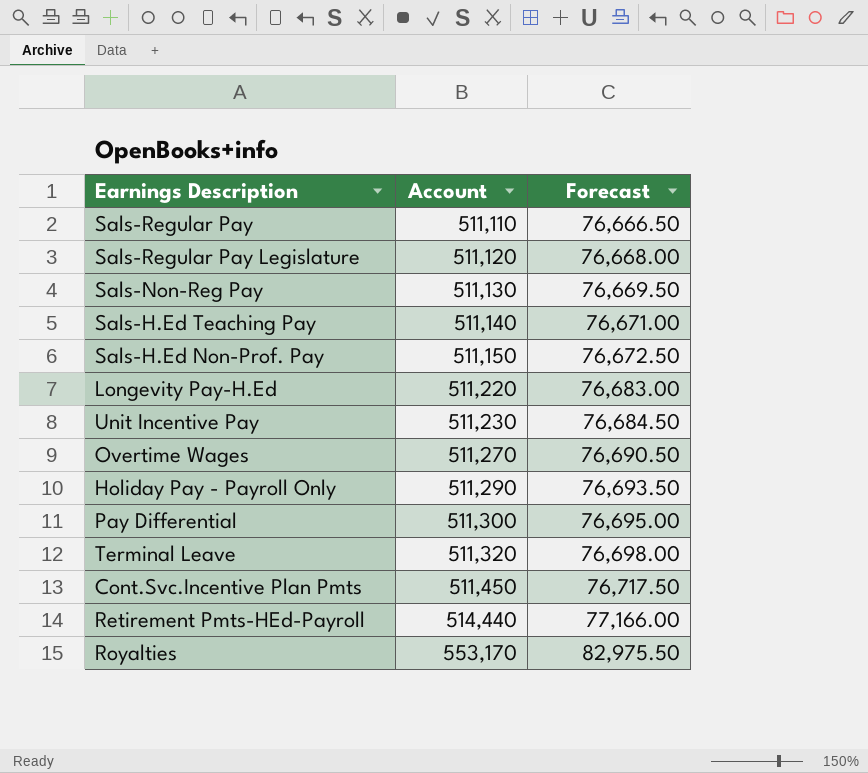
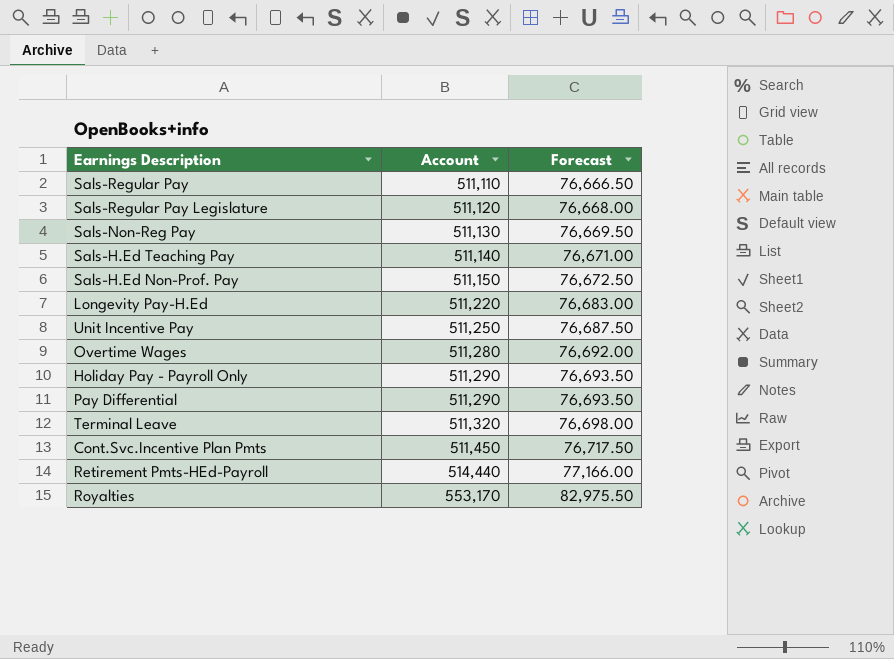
Unit Incentive Pay | Account: 511,230 -> 511,250
Unit Incentive Pay | Forecast: 76,684.50 -> 76,687.50
Overtime Wages | Account: 511,270 -> 511,280
Overtime Wages | Forecast: 76,690.50 -> 76,692.00
Pay Differential | Account: 511,300 -> 511,290
Pay Differential | Forecast: 76,695.00 -> 76,693.50

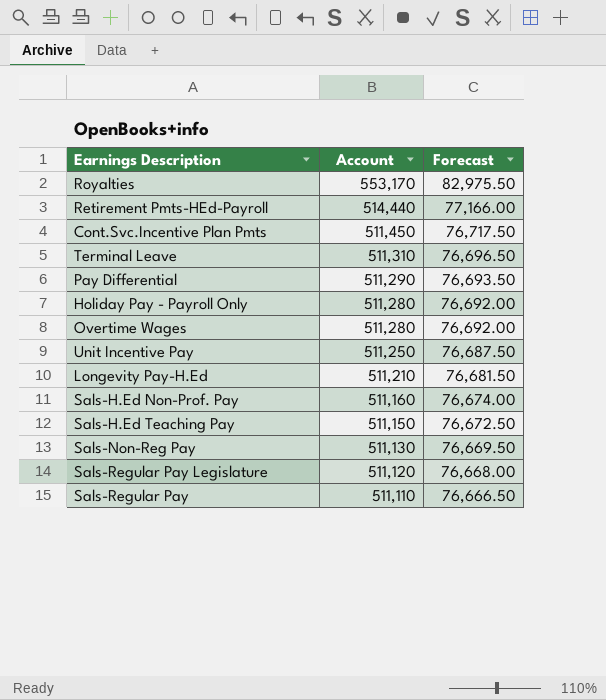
row order: Account ascending -> Account descending
Terminal Leave | Account: 511,320 -> 511,310
Terminal Leave | Forecast: 76,698.00 -> 76,696.50
Holiday Pay - Payroll Only | Account: 511,290 -> 511,280
Holiday Pay - Payroll Only | Forecast: 76,693.50 -> 76,692.00
Longevity Pay-H.Ed | Account: 511,220 -> 511,210
Longevity Pay-H.Ed | Forecast: 76,683.00 -> 76,681.50
Sals-H.Ed Non-Prof. Pay | Account: 511,150 -> 511,160
Sals-H.Ed Non-Prof. Pay | Forecast: 76,672.50 -> 76,674.00
Sals-H.Ed Teaching Pay | Account: 511,140 -> 511,150
Sals-H.Ed Teaching Pay | Forecast: 76,671.00 -> 76,672.50

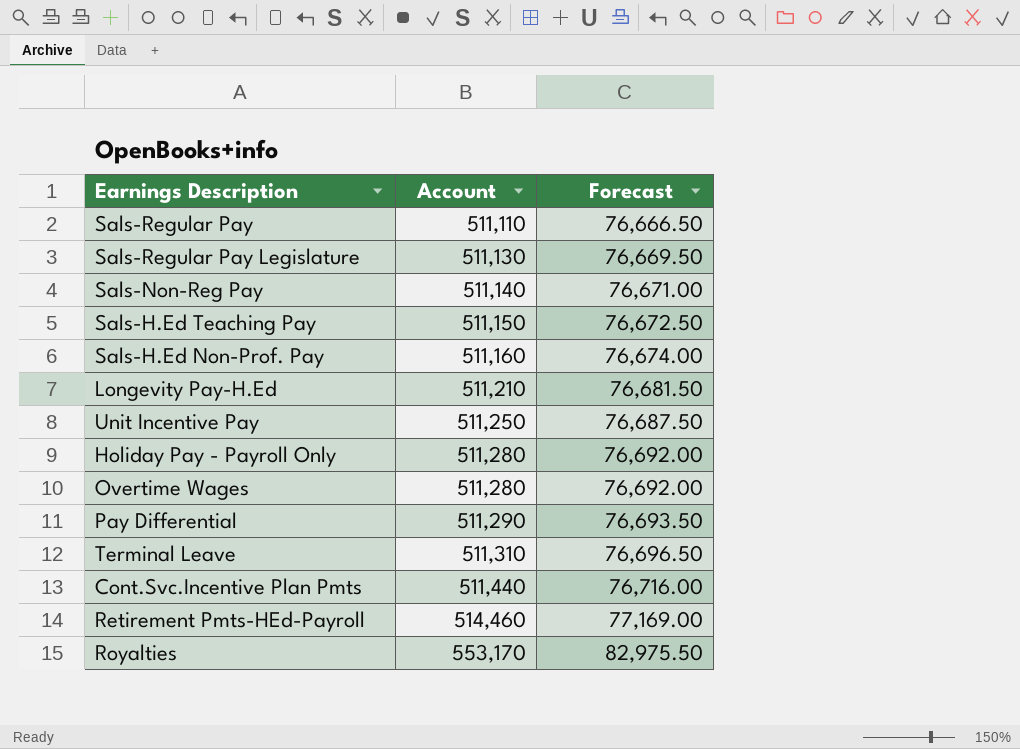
row order: Account descending -> Account ascending
Sals-Regular Pay Legislature | Account: 511,120 -> 511,130
Sals-Regular Pay Legislature | Forecast: 76,668.00 -> 76,669.50
Sals-Non-Reg Pay | Account: 511,130 -> 511,140
Sals-Non-Reg Pay | Forecast: 76,669.50 -> 76,671.00
Cont.Svc.Incentive Plan Pmts | Account: 511,450 -> 511,440
Cont.Svc.Incentive Plan Pmts | Forecast: 76,717.50 -> 76,716.00
Retirement Pmts-HEd-Payroll | Account: 514,440 -> 514,460
Retirement Pmts-HEd-Payroll | Forecast: 77,166.00 -> 77,169.00

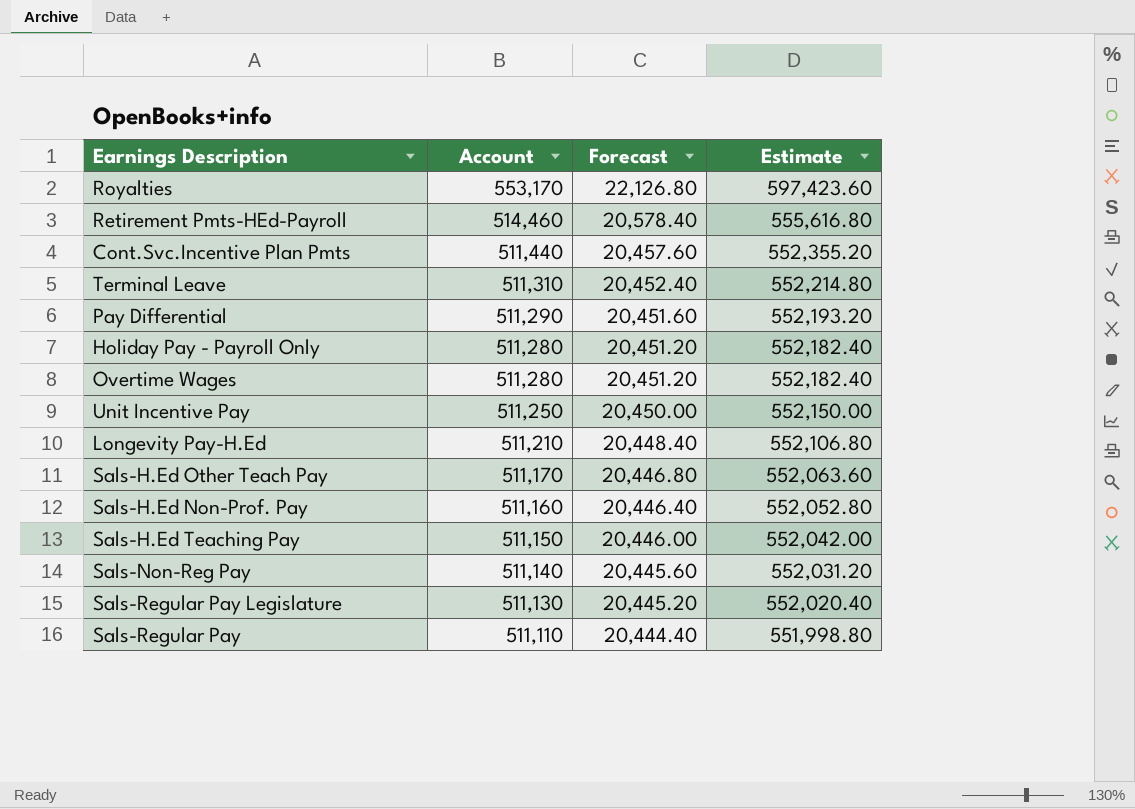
row order: Account ascending -> Account descending
column Forecast | formula: [Account] * 0.15 -> [Account] * 0.04
column Estimate | formula: none -> [Account] * 1.08
row Sals-H.Ed Other Teach Pay: none -> 511,170 | 20,446.80 | 552,063.60

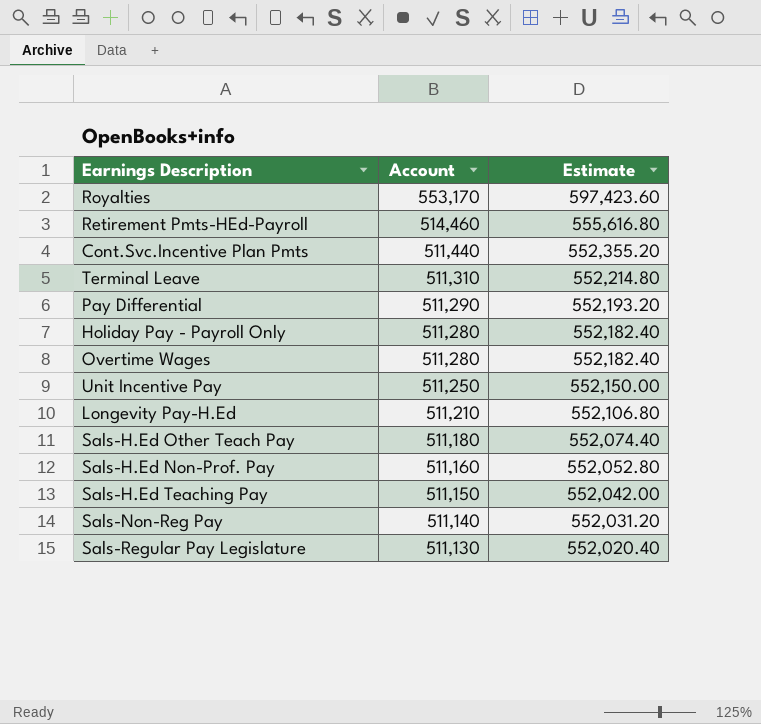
column Forecast | formula: [Account] * 0.04 -> none
row Sals-Regular Pay: 511,110 | 20,444.40 | 551,998.80 -> none
Sals-H.Ed Other Teach Pay | Account: 511,170 -> 511,180
Sals-H.Ed Other Teach Pay | Estimate: 552,063.60 -> 552,074.40

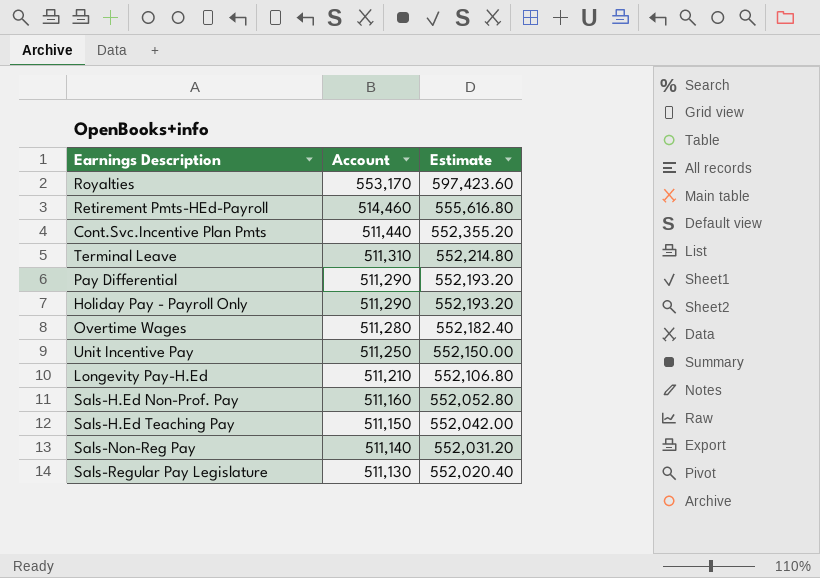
row Sals-H.Ed Other Teach Pay: 511,180 | 552,074.40 -> none
Holiday Pay - Payroll Only | Account: 511,280 -> 511,290
Holiday Pay - Payroll Only | Estimate: 552,182.40 -> 552,193.20

